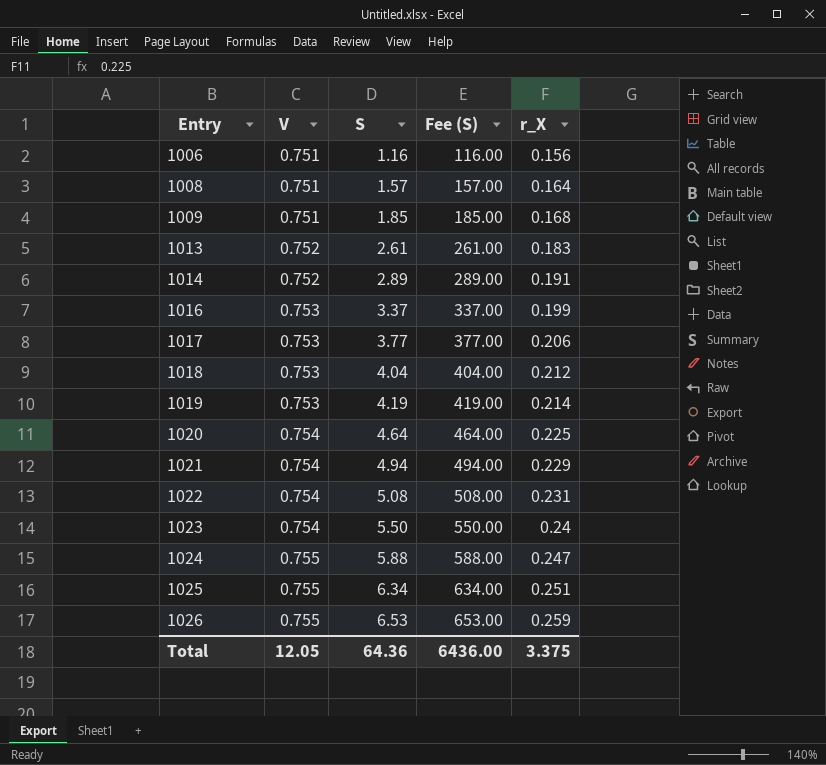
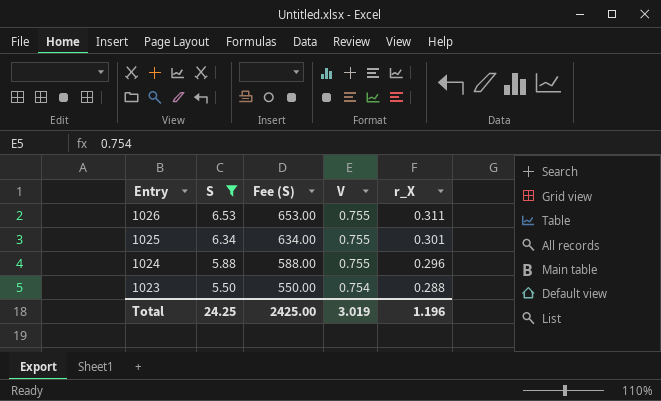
filter: none -> S >= 5.50
row order: Entry ascending -> Entry descending
column V | position: 2 -> 4
1026 | r_X: 0.259 -> 0.311
1025 | r_X: 0.251 -> 0.301
1024 | r_X: 0.247 -> 0.296
1023 | r_X: 0.24 -> 0.288
Total | S: 64.36 -> 24.25
Total | Fee (S): 6436.00 -> 2425.00
Total | V: 12.05 -> 3.019
Total | r_X: 3.375 -> 1.196

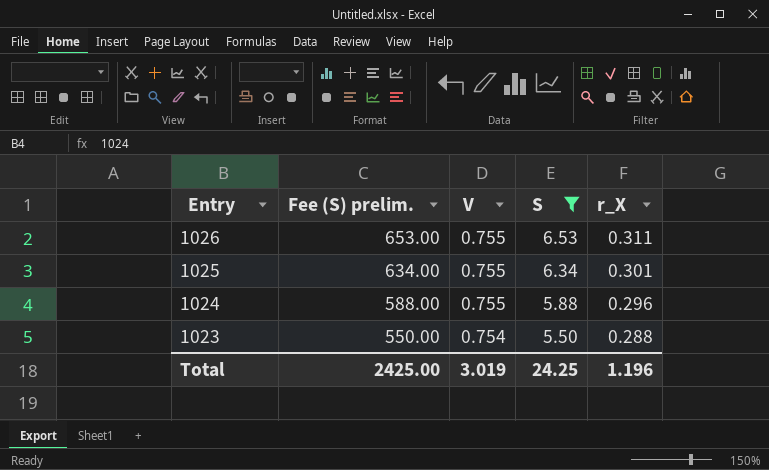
column name: Fee (S) -> Fee (S) prelim.
column S | position: 2 -> 4

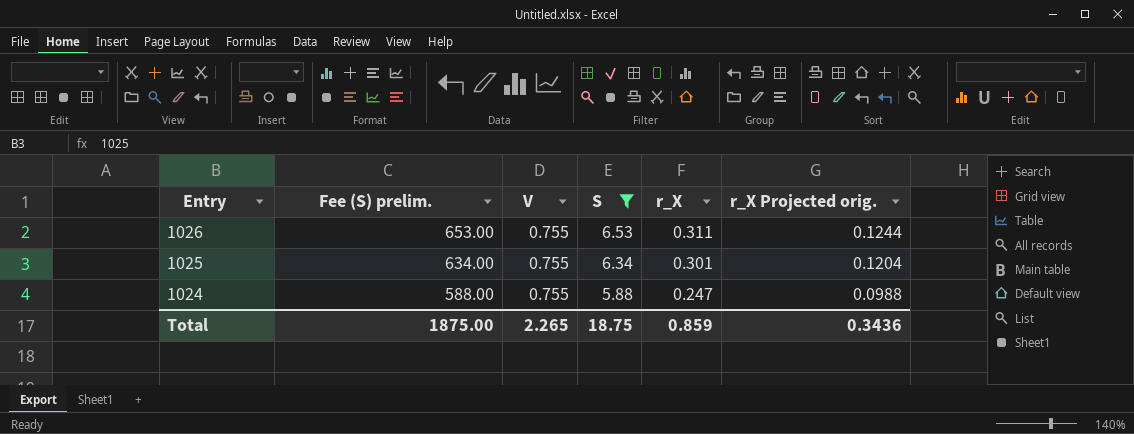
column r_X Projected orig. | formula: none -> [r_X] * 0.4
row 1023: 550.00 | 0.754 | 5.50 | 0.288 -> none
1024 | r_X: 0.296 -> 0.247
Total | Fee (S) prelim.: 2425.00 -> 1875.00
Total | V: 3.019 -> 2.265
Total | S: 24.25 -> 18.75
Total | r_X: 1.196 -> 0.859

